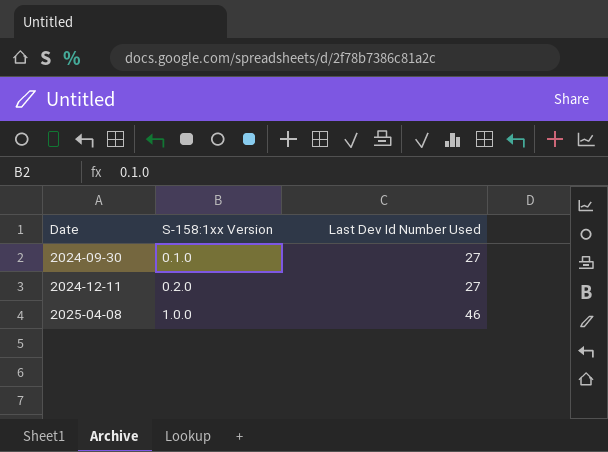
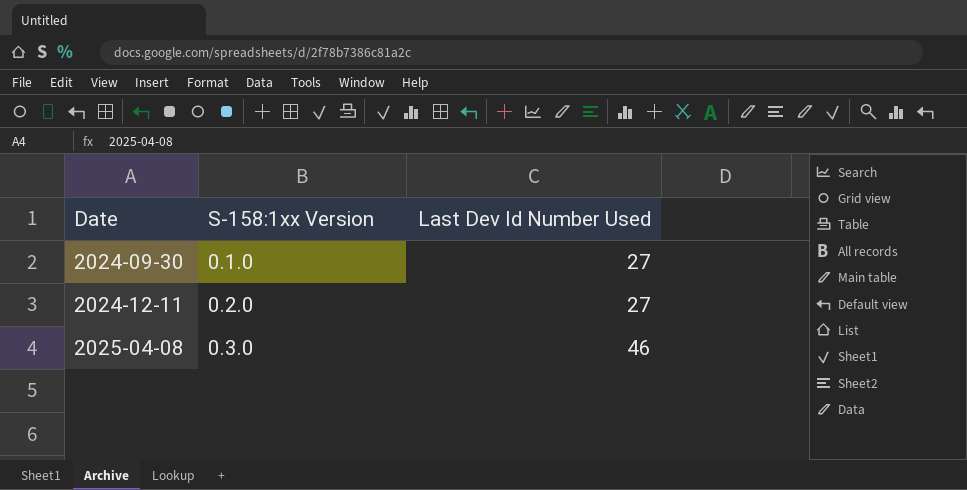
2025-04-08 | S-158:1xx Version: 1.0.0 -> 0.3.0

